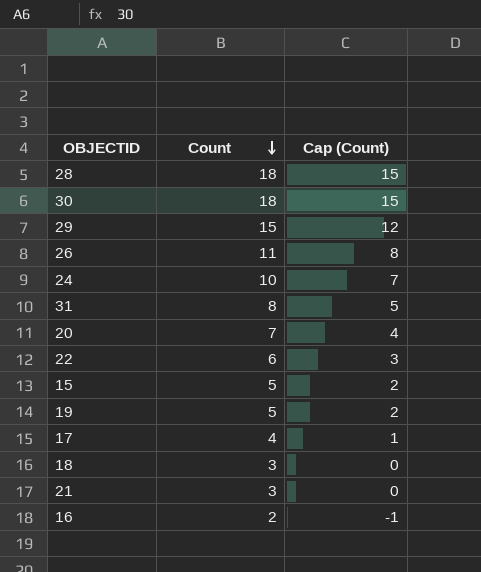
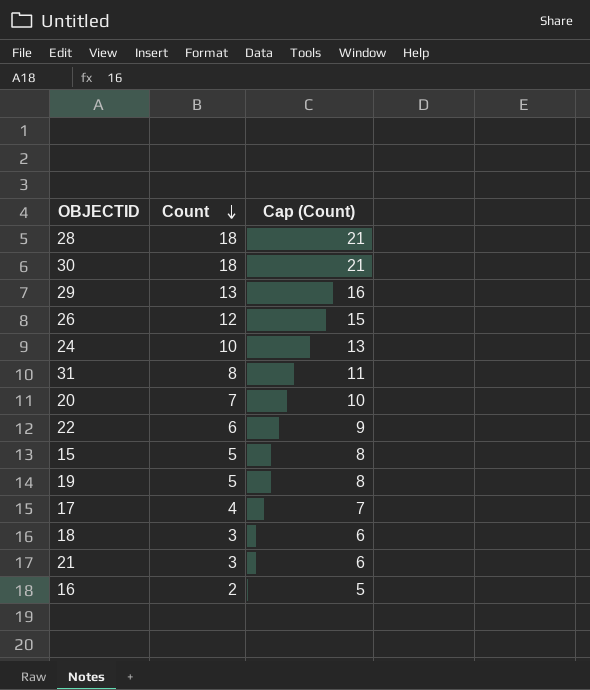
column Cap (Count) | formula: [Count] - 3 -> [Count] + 3
29 | Count: 15 -> 13
26 | Count: 11 -> 12

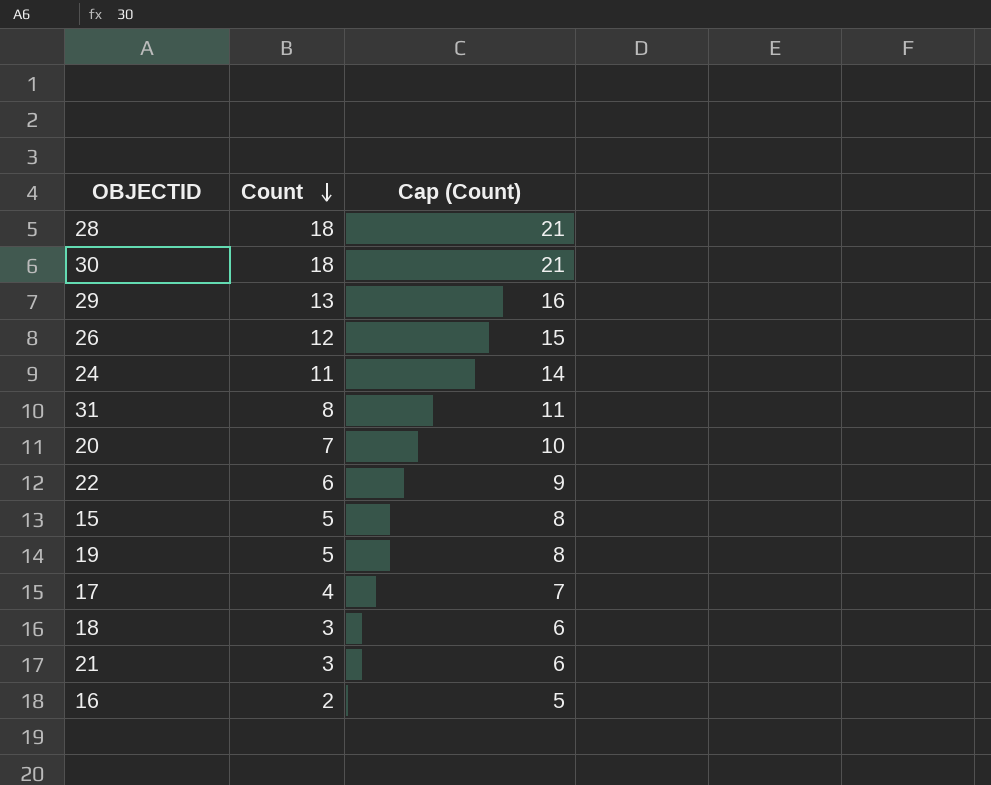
24 | Count: 10 -> 11
24 | Cap (Count): 13 -> 14

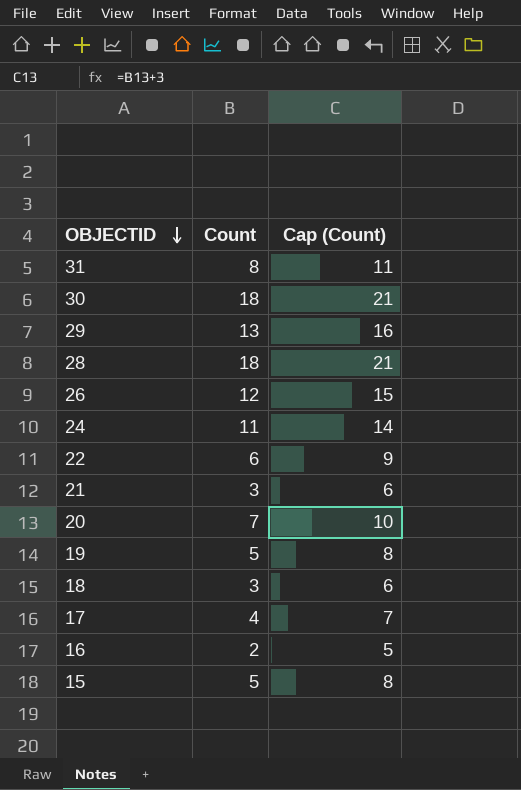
row order: Count descending -> OBJECTID descending

